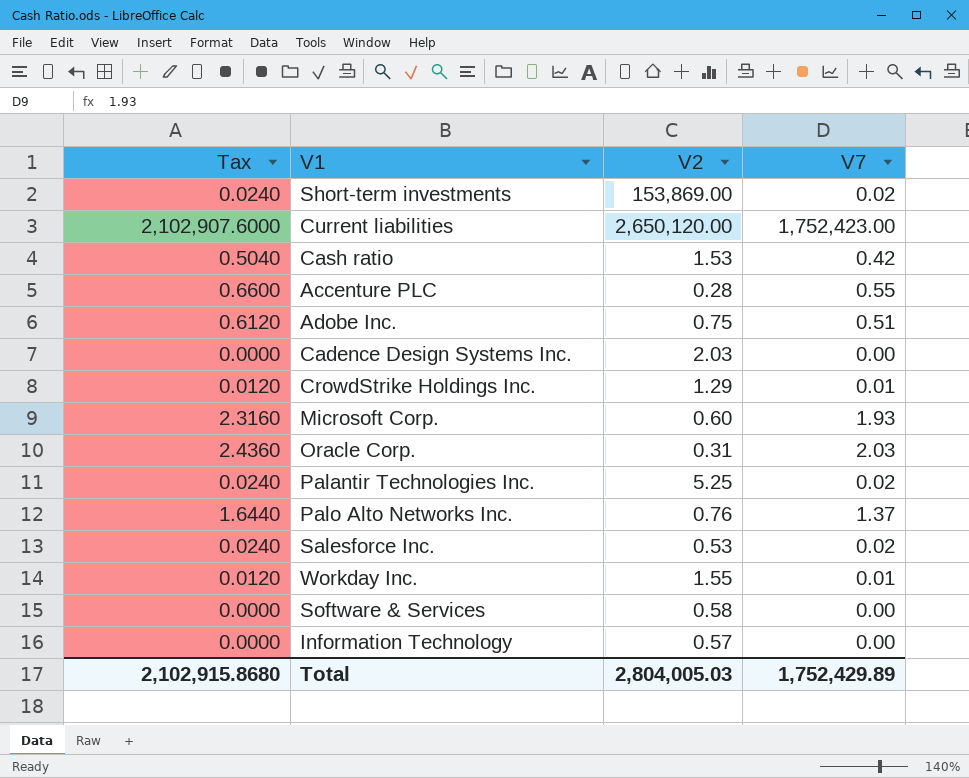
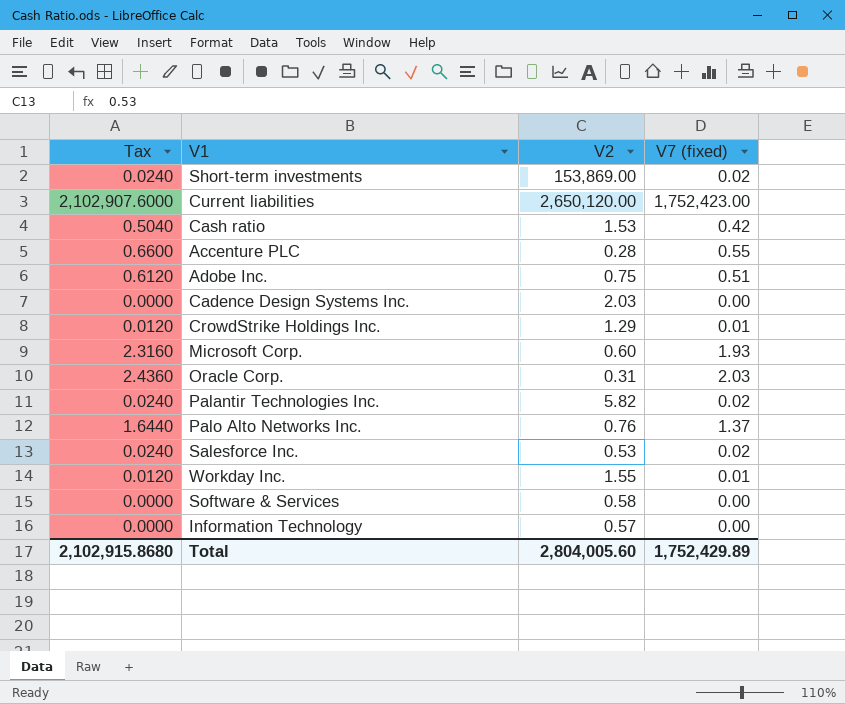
column name: V7 -> V7 (fixed)
Palantir Technologies Inc. | V2: 5.25 -> 5.82
Total | V2: 2,804,005.03 -> 2,804,005.60

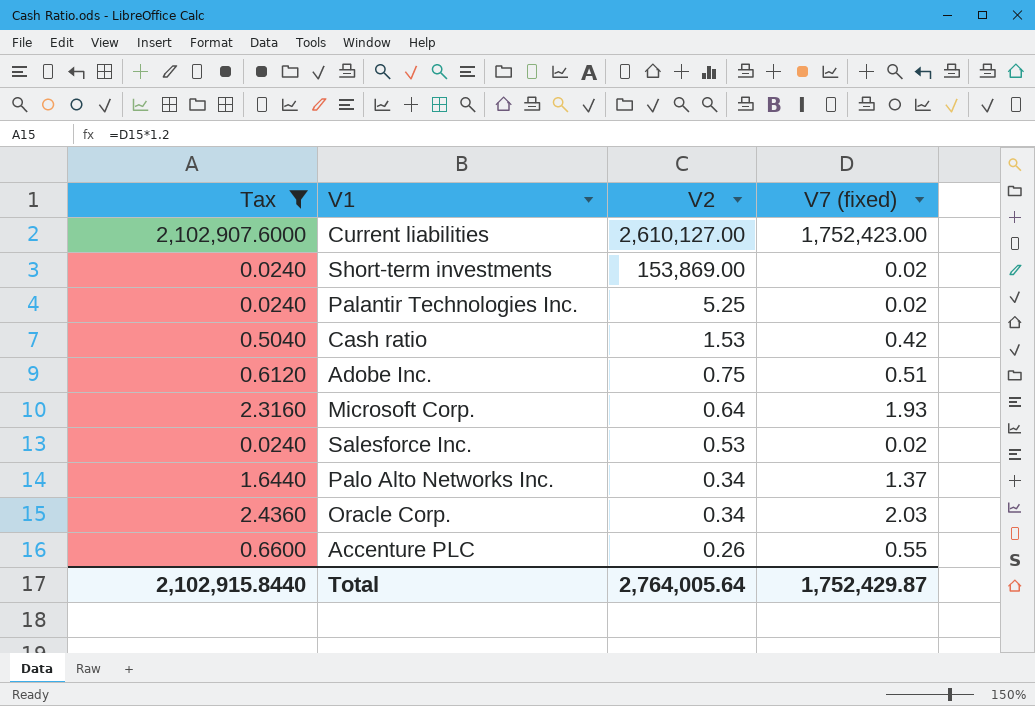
filter: none -> Tax >= 0.0240
row order: none -> V2 descending
Current liabilities | V2: 2,650,120.00 -> 2,610,127.00
Palantir Technologies Inc. | V2: 5.82 -> 5.25
Microsoft Corp. | V2: 0.60 -> 0.64
Palo Alto Networks Inc. | V2: 0.76 -> 0.34
Oracle Corp. | V2: 0.31 -> 0.34
Accenture PLC | V2: 0.28 -> 0.26
Total | Tax: 2,102,915.8680 -> 2,102,915.8440
Total | V2: 2,804,005.60 -> 2,764,005.64
Total | V7 (fixed): 1,752,429.89 -> 1,752,429.87

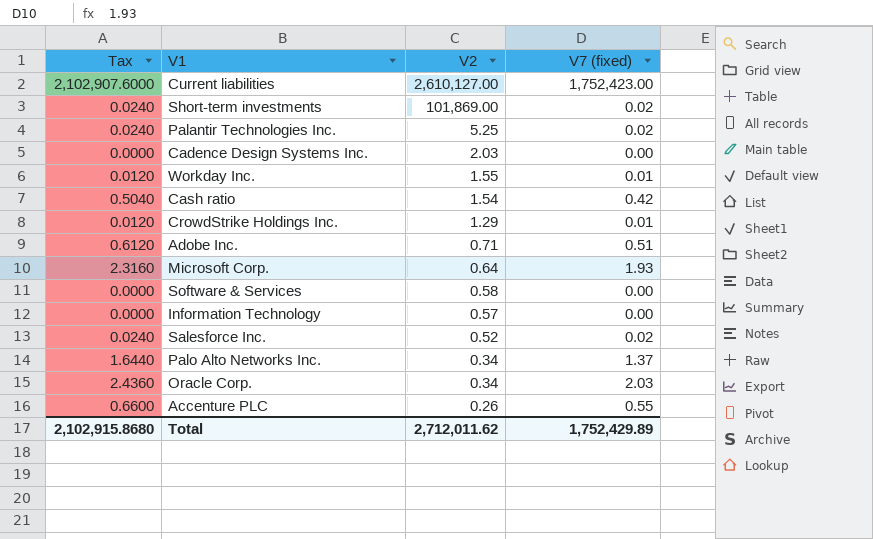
filter: Tax >= 0.0240 -> none
Short-term investments | V2: 153,869.00 -> 101,869.00
Cash ratio | V2: 1.53 -> 1.54
Adobe Inc. | V2: 0.75 -> 0.71
Salesforce Inc. | V2: 0.53 -> 0.52
Total | Tax: 2,102,915.8440 -> 2,102,915.8680
Total | V2: 2,764,005.64 -> 2,712,011.62
Total | V7 (fixed): 1,752,429.87 -> 1,752,429.89

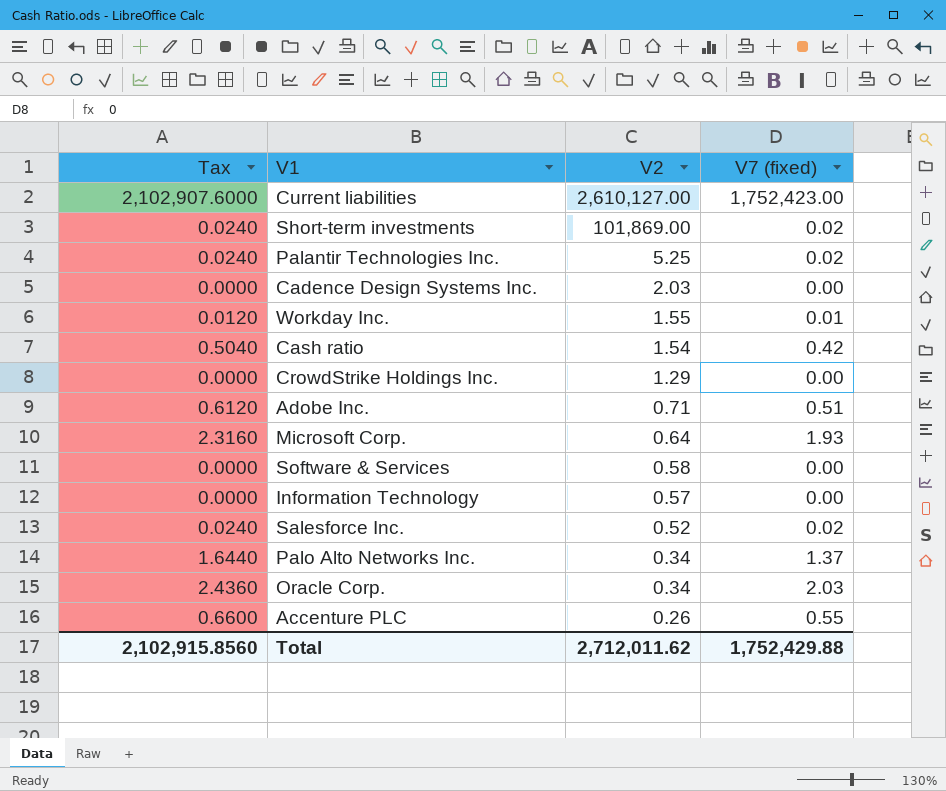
CrowdStrike Holdings Inc. | Tax: 0.0120 -> 0.0000
CrowdStrike Holdings Inc. | V7 (fixed): 0.01 -> 0.00
Total | Tax: 2,102,915.8680 -> 2,102,915.8560
Total | V7 (fixed): 1,752,429.89 -> 1,752,429.88

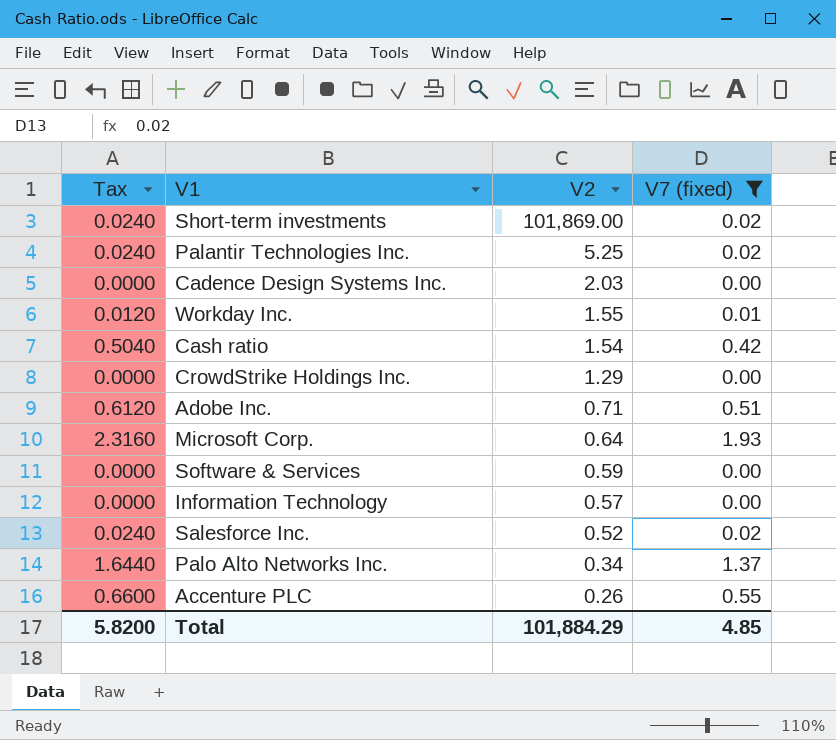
filter: none -> V7 (fixed) <= 1.93
Software & Services | V2: 0.58 -> 0.59
Total | Tax: 2,102,915.8560 -> 5.8200
Total | V2: 2,712,011.62 -> 101,884.29
Total | V7 (fixed): 1,752,429.88 -> 4.85

